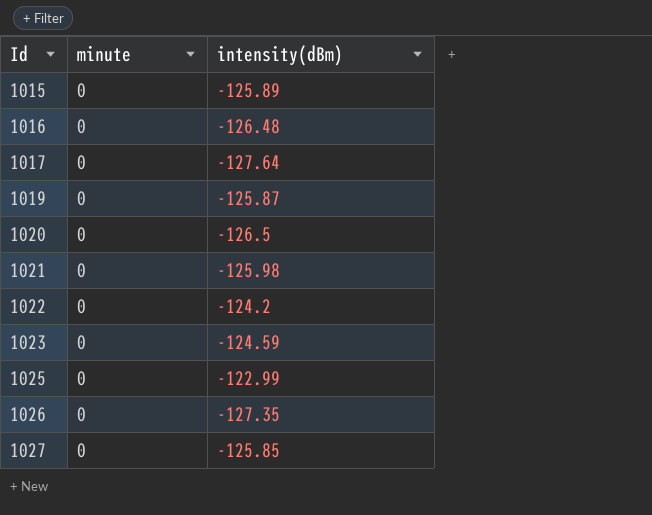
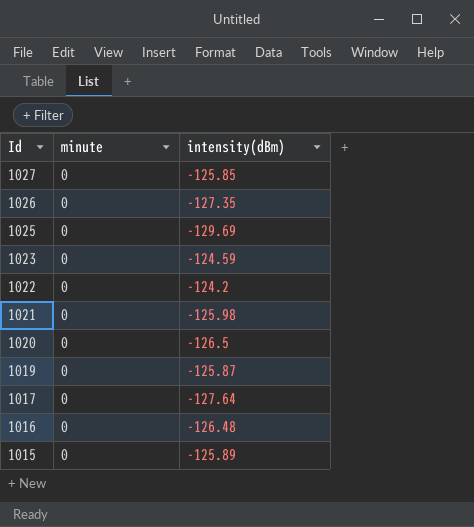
row order: Id ascending -> Id descending
1025 | intensity(dBm): -122.99 -> -129.69

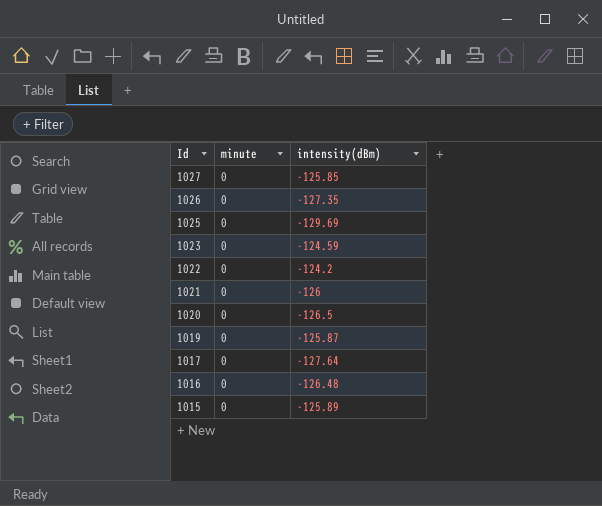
1021 | intensity(dBm): -125.98 -> -126

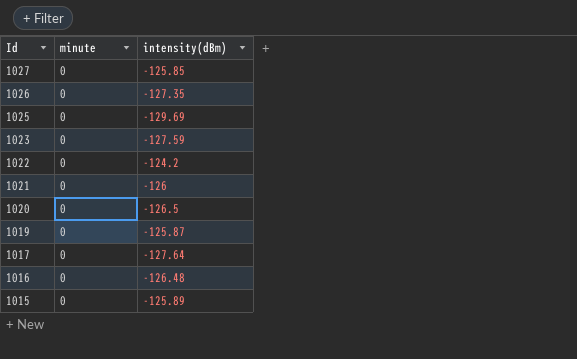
1023 | intensity(dBm): -124.59 -> -127.59

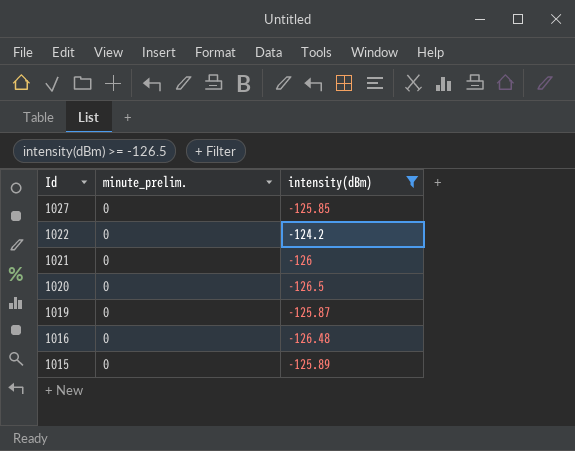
filter: none -> intensity(dBm) >= -126.5
column name: minute -> minute_prelim.

